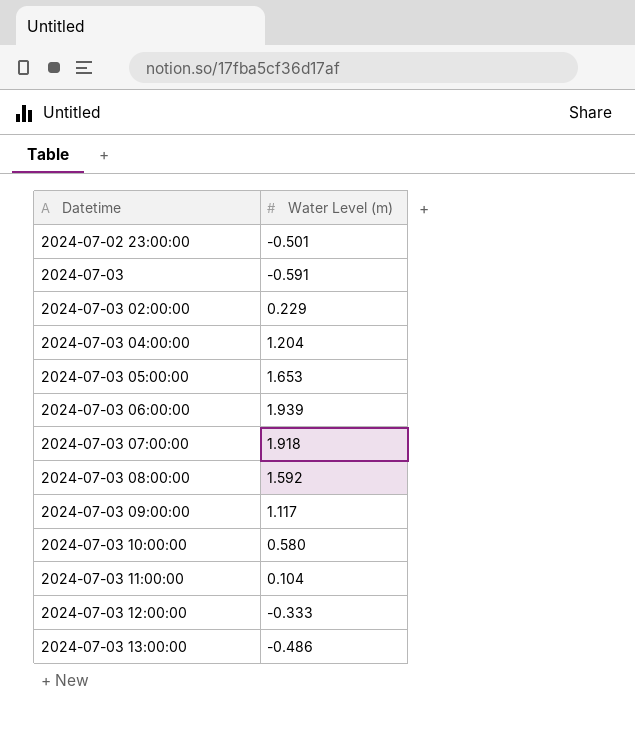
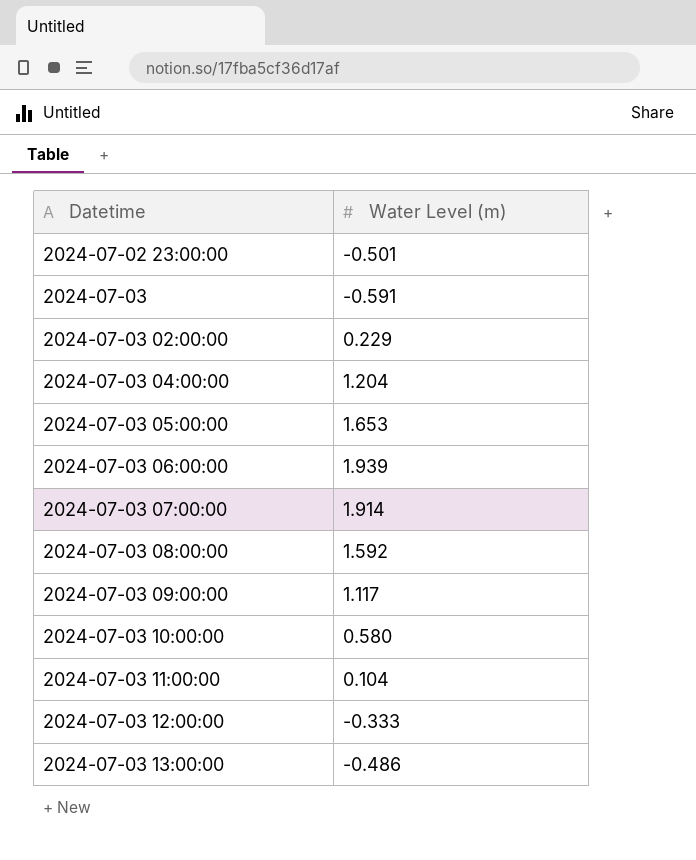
2024-07-03 07:00:00 | Water Level (m): 1.918 -> 1.914

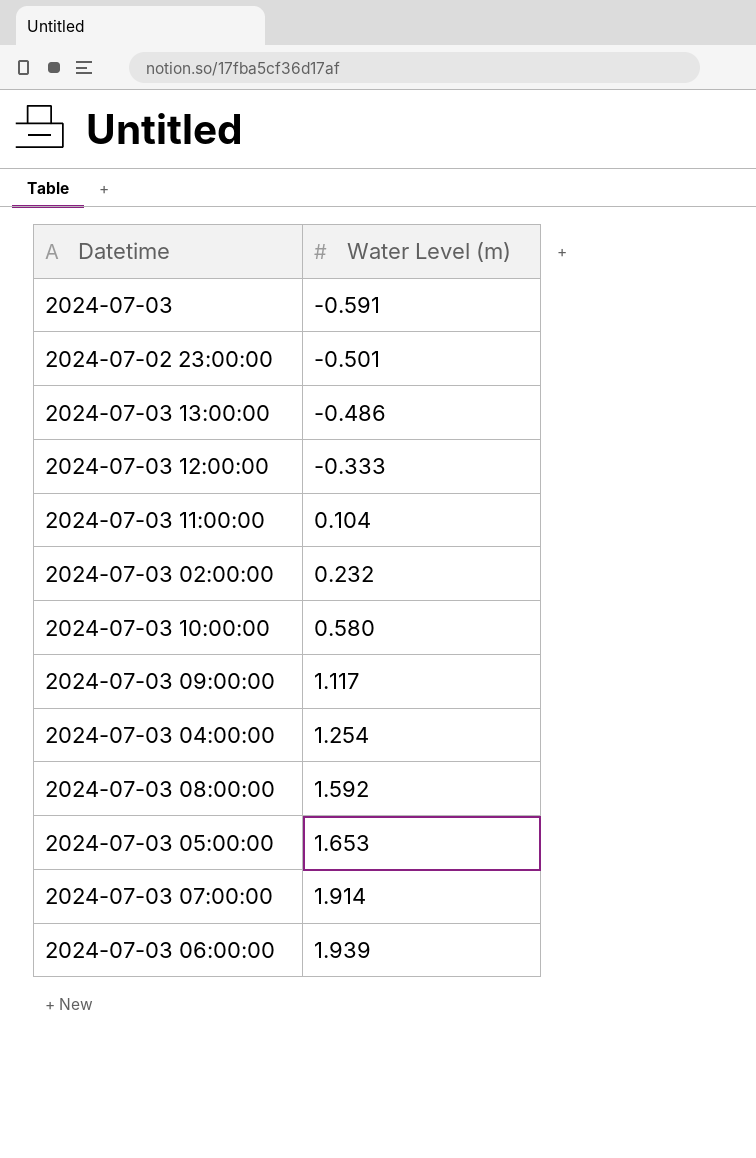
row order: Datetime ascending -> Water Level (m) ascending
2024-07-03 02:00:00 | Water Level (m): 0.229 -> 0.232
2024-07-03 04:00:00 | Water Level (m): 1.204 -> 1.254

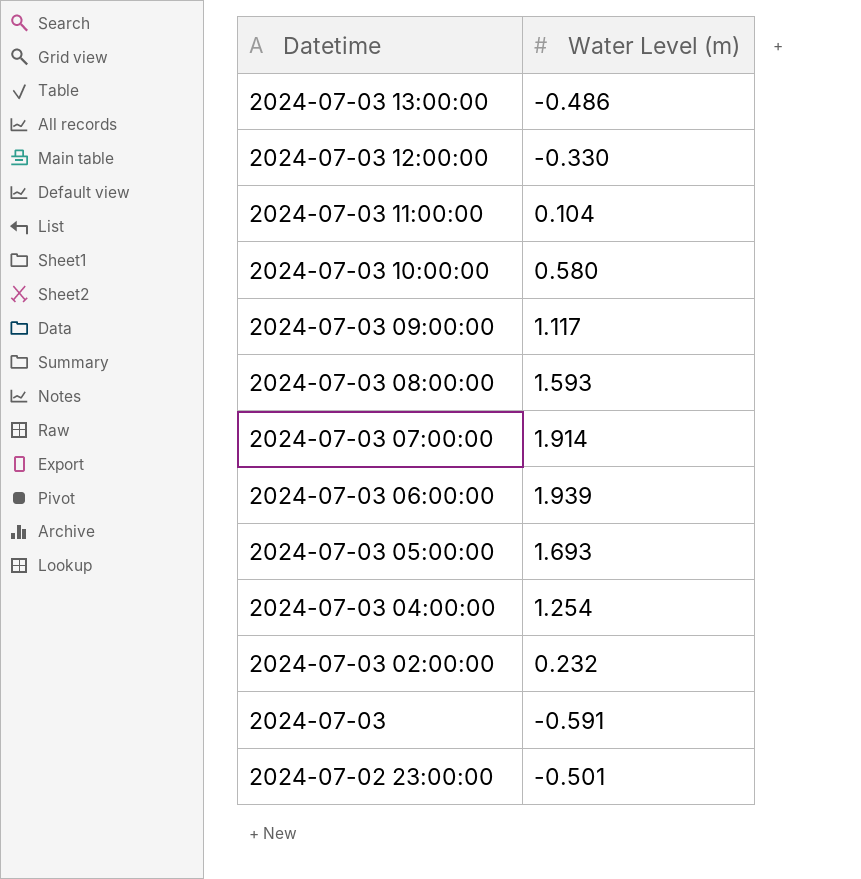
row order: Water Level (m) ascending -> Datetime descending
2024-07-03 12:00:00 | Water Level (m): -0.333 -> -0.330
2024-07-03 08:00:00 | Water Level (m): 1.592 -> 1.593
2024-07-03 05:00:00 | Water Level (m): 1.653 -> 1.693

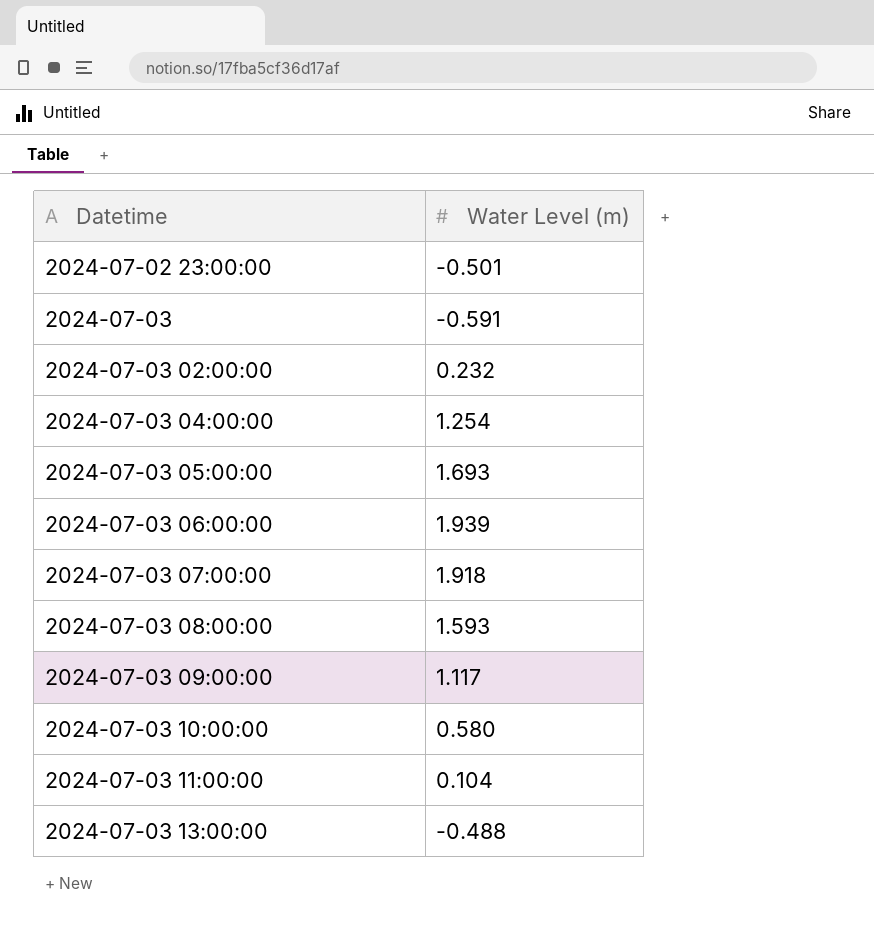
row order: Datetime descending -> Datetime ascending
row 2024-07-03 12:00:00: -0.330 -> none
2024-07-03 07:00:00 | Water Level (m): 1.914 -> 1.918
2024-07-03 13:00:00 | Water Level (m): -0.486 -> -0.488

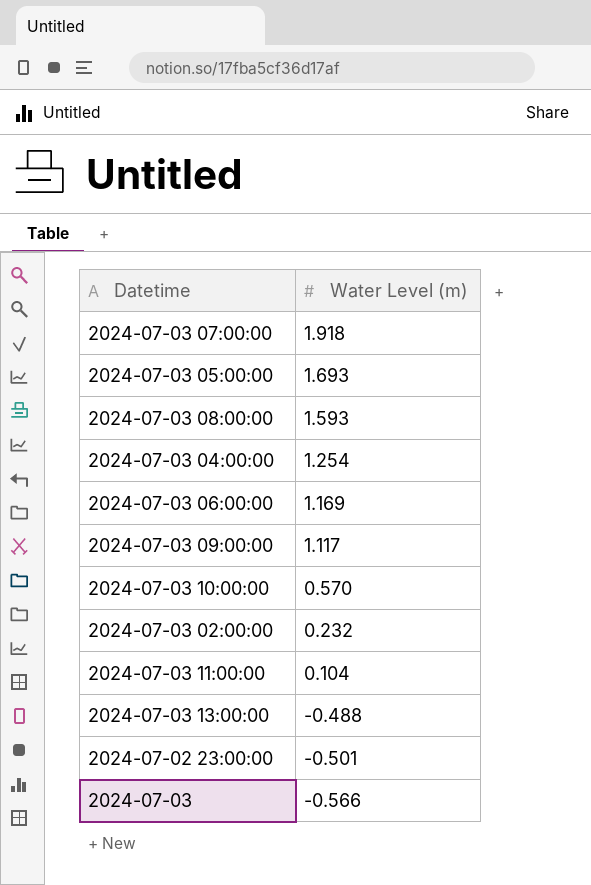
row order: Datetime ascending -> Water Level (m) descending
2024-07-03 06:00:00 | Water Level (m): 1.939 -> 1.169
2024-07-03 10:00:00 | Water Level (m): 0.580 -> 0.570
2024-07-03 | Water Level (m): -0.591 -> -0.566

